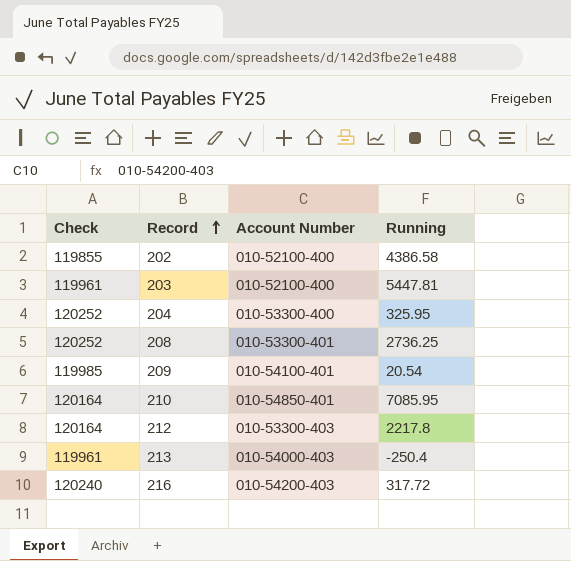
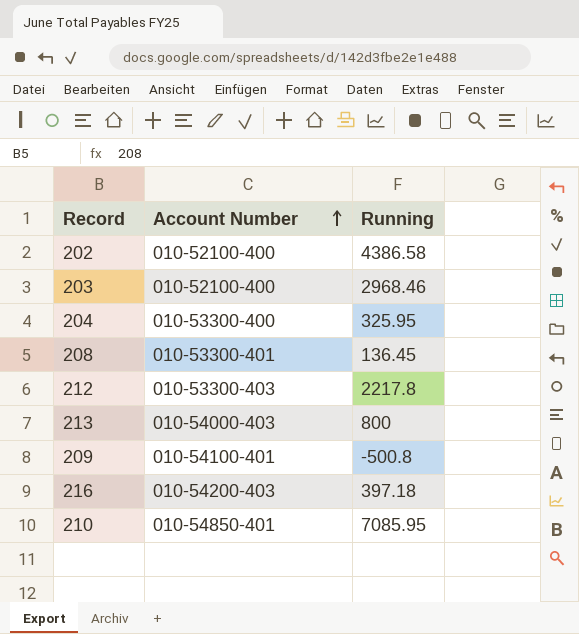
row order: Record ascending -> Account Number ascending
column Check | position: 1 -> none
203 | Running: 5447.81 -> 2968.46
208 | Running: 2736.25 -> 136.45
213 | Running: -250.4 -> 800
209 | Running: 20.54 -> -500.8
216 | Running: 317.72 -> 397.18

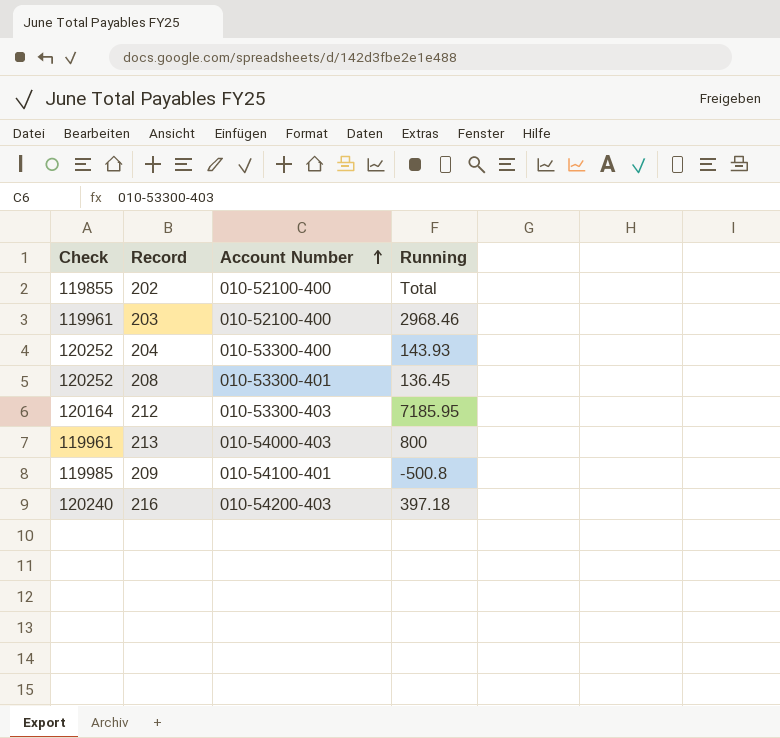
column Check | position: none -> 1
row 210: 010-54850-401 | 7085.95 -> none
202 | Running: 4386.58 -> Total
204 | Running: 325.95 -> 143.93
212 | Running: 2217.8 -> 7185.95

